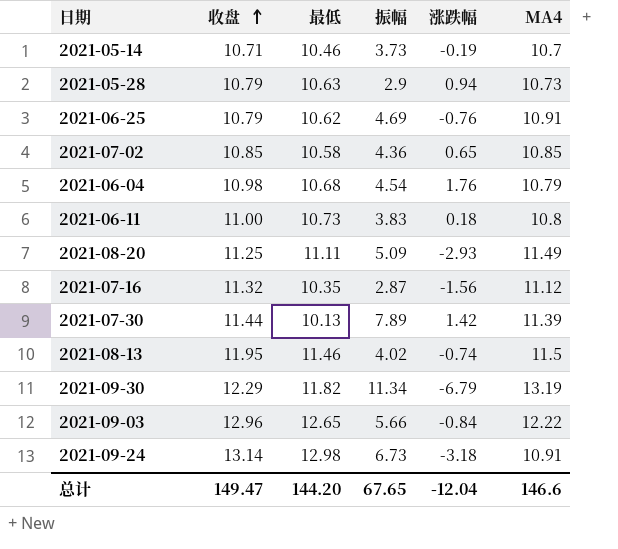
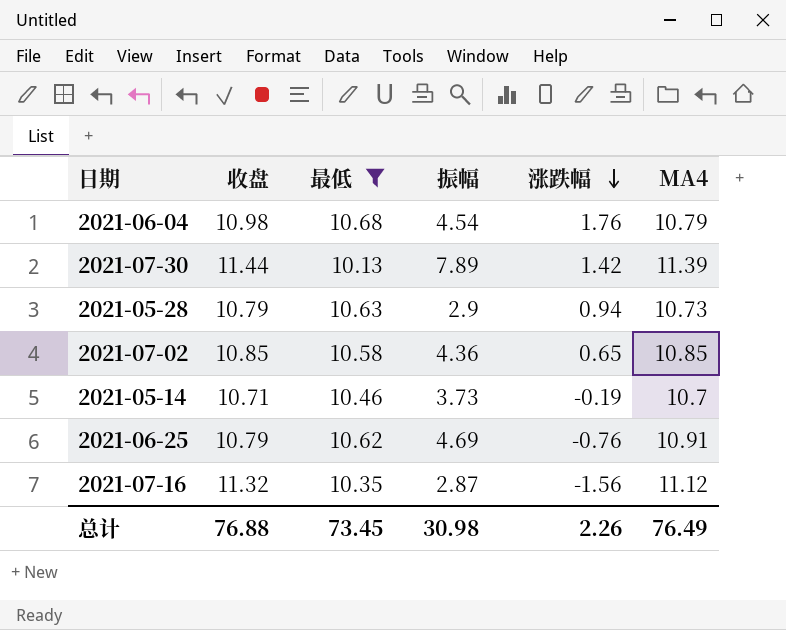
filter: none -> 最低 <= 10.68
row order: 收盘 ascending -> 涨跌幅 descending
总计 | 收盘: 149.47 -> 76.88
总计 | 最低: 144.20 -> 73.45
总计 | 振幅: 67.65 -> 30.98
总计 | 涨跌幅: -12.04 -> 2.26
总计 | MA4: 146.6 -> 76.49

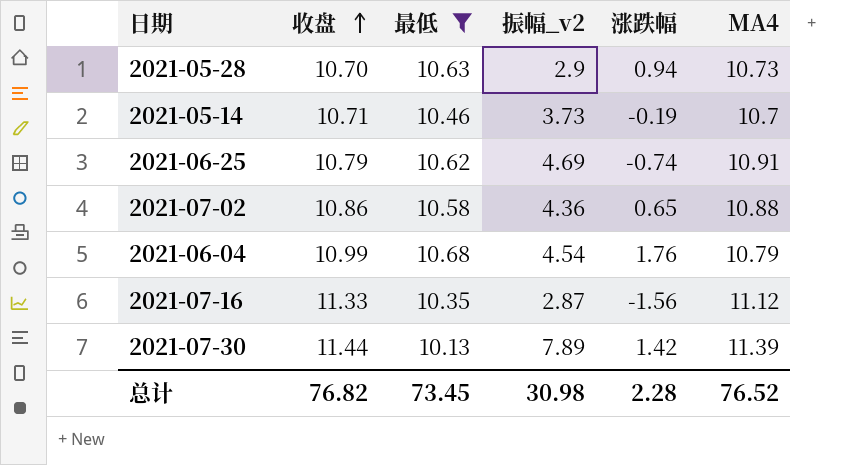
row order: 涨跌幅 descending -> 收盘 ascending
column name: 振幅 -> 振幅_v2
2021-05-28 | 收盘: 10.79 -> 10.70
2021-06-25 | 涨跌幅: -0.76 -> -0.74
2021-07-02 | 收盘: 10.85 -> 10.86
2021-07-02 | MA4: 10.85 -> 10.88
2021-06-04 | 收盘: 10.98 -> 10.99
2021-07-16 | 收盘: 11.32 -> 11.33
总计 | 收盘: 76.88 -> 76.82
总计 | 涨跌幅: 2.26 -> 2.28
总计 | MA4: 76.49 -> 76.52

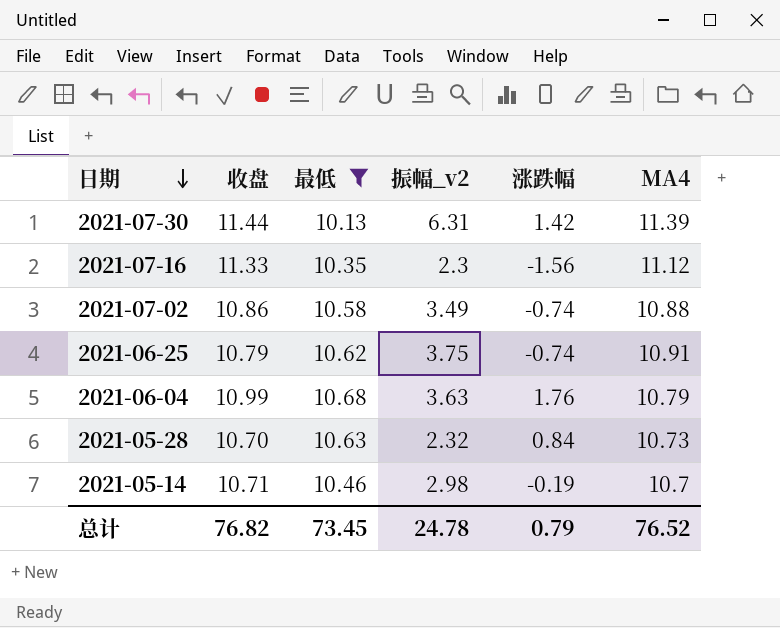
row order: 收盘 ascending -> 日期 descending
2021-07-30 | 振幅_v2: 7.89 -> 6.31
2021-07-16 | 振幅_v2: 2.87 -> 2.3
2021-07-02 | 振幅_v2: 4.36 -> 3.49
2021-07-02 | 涨跌幅: 0.65 -> -0.74
2021-06-25 | 振幅_v2: 4.69 -> 3.75
2021-06-04 | 振幅_v2: 4.54 -> 3.63
2021-05-28 | 振幅_v2: 2.9 -> 2.32
2021-05-28 | 涨跌幅: 0.94 -> 0.84
2021-05-14 | 振幅_v2: 3.73 -> 2.98
总计 | 振幅_v2: 30.98 -> 24.78
总计 | 涨跌幅: 2.28 -> 0.79

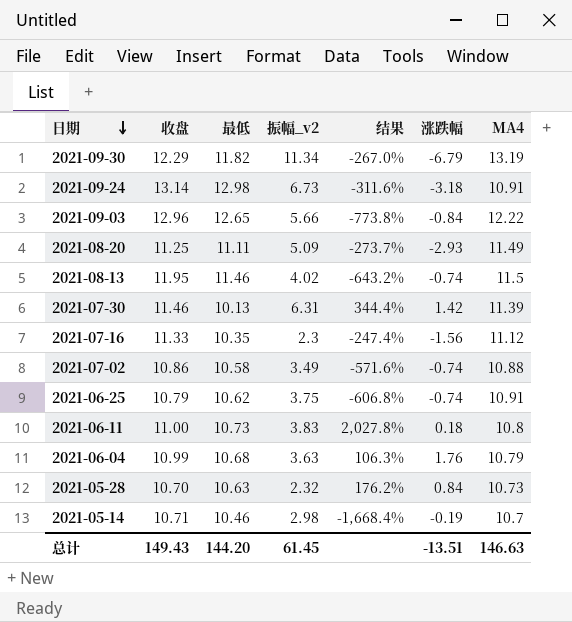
filter: 最低 <= 10.68 -> none
column 结果 | formula: none -> ([振幅_v2] - [涨跌幅]) / [涨跌幅]
2021-07-30 | 收盘: 11.44 -> 11.46
总计 | 收盘: 76.82 -> 149.43
总计 | 最低: 73.45 -> 144.20
总计 | 振幅_v2: 24.78 -> 61.45
总计 | 涨跌幅: 0.79 -> -13.51
总计 | MA4: 76.52 -> 146.63

